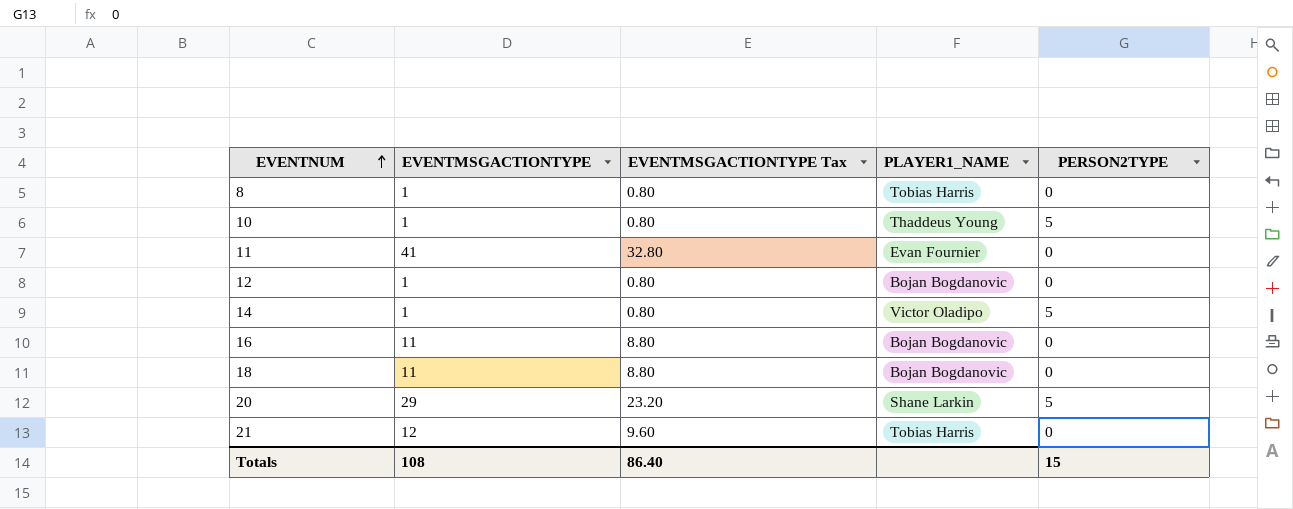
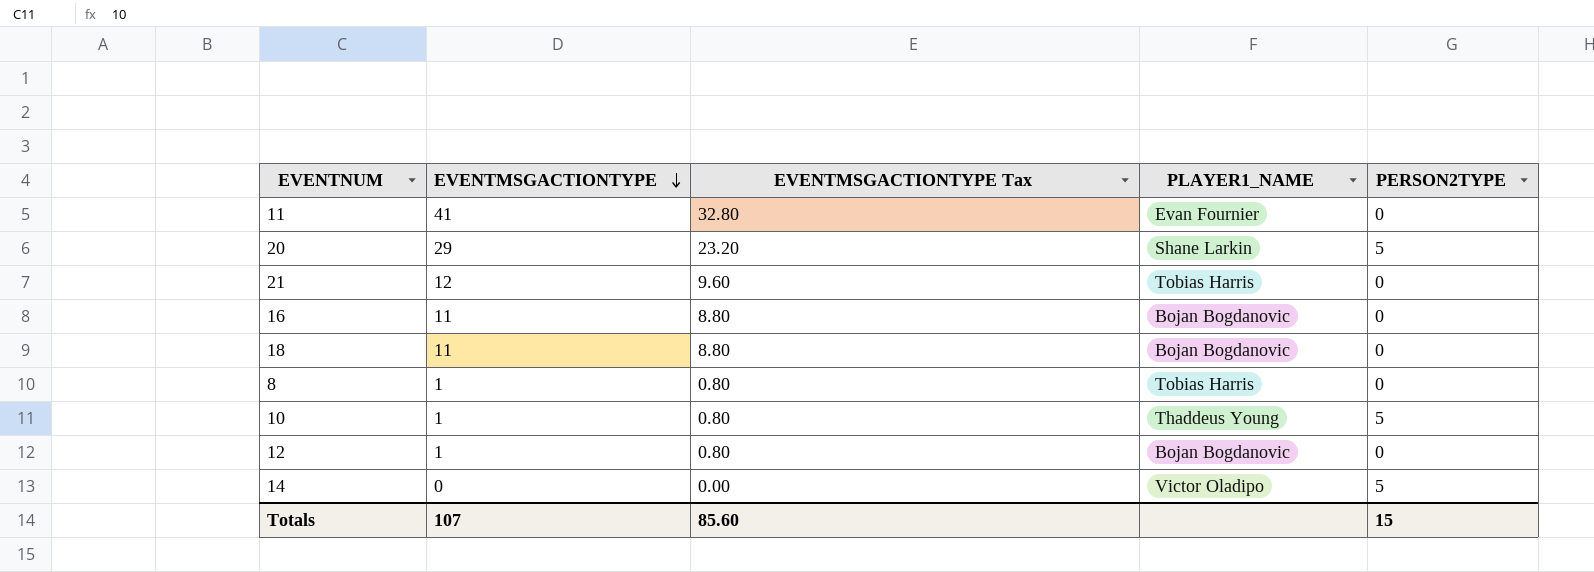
row order: EVENTNUM ascending -> EVENTMSGACTIONTYPE descending
14 | EVENTMSGACTIONTYPE: 1 -> 0
14 | EVENTMSGACTIONTYPE Tax: 0.80 -> 0.00
Totals | EVENTMSGACTIONTYPE: 108 -> 107
Totals | EVENTMSGACTIONTYPE Tax: 86.40 -> 85.60

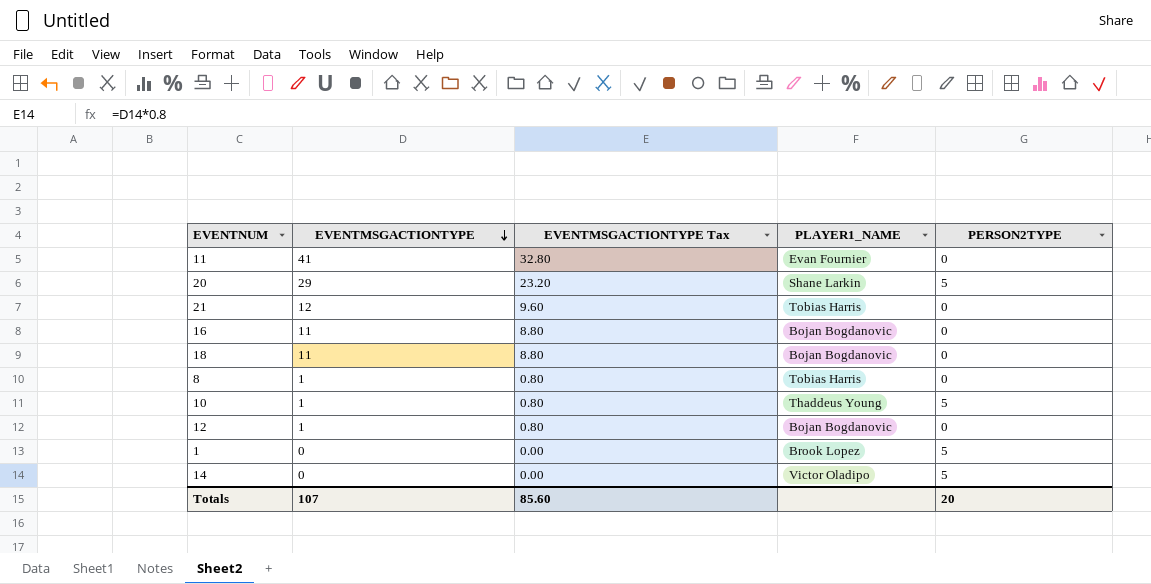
row 1: none -> 0 | 0.00 | Brook Lopez | 5
Totals | PERSON2TYPE: 15 -> 20

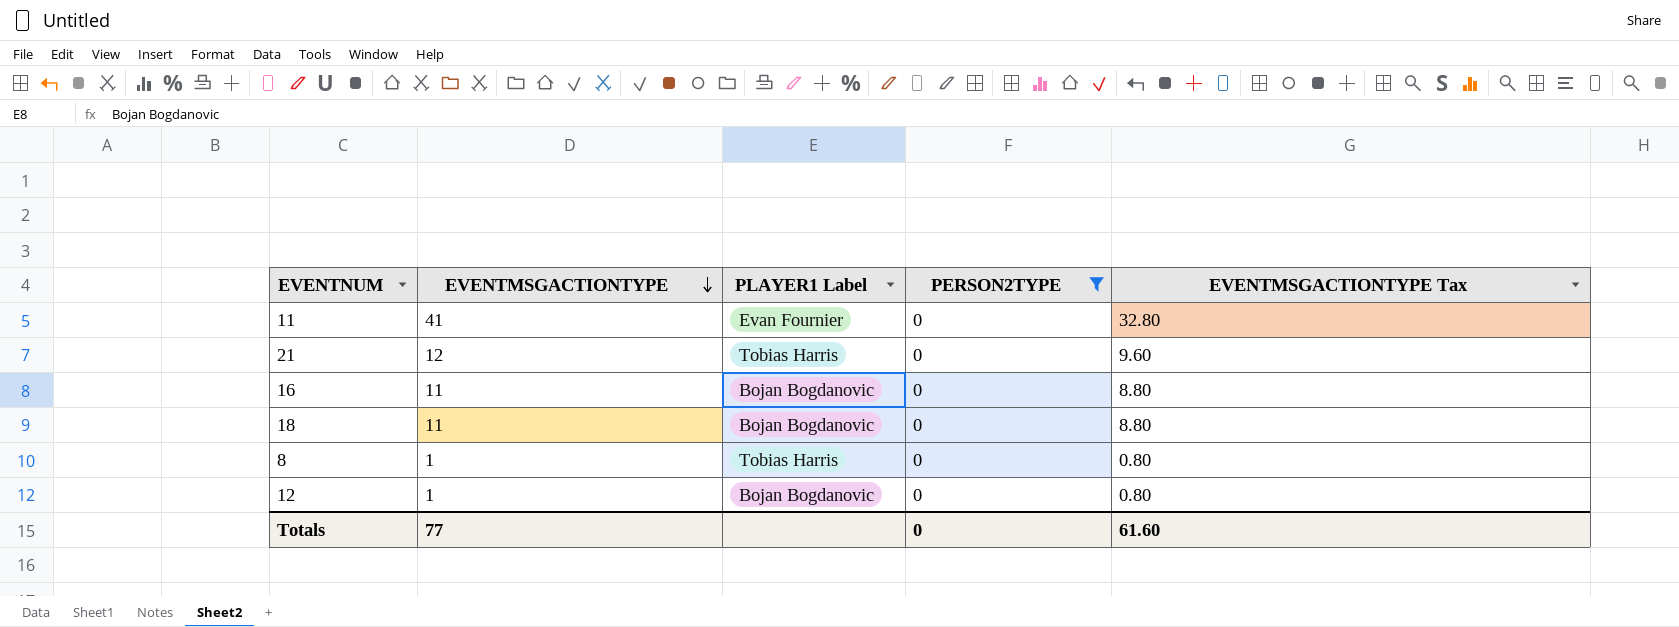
filter: none -> PERSON2TYPE = 0
column name: PLAYER1_NAME -> PLAYER1 Label
column EVENTMSGACTIONTYPE Tax | position: 3 -> 5
Totals | EVENTMSGACTIONTYPE: 107 -> 77
Totals | PERSON2TYPE: 20 -> 0
Totals | EVENTMSGACTIONTYPE Tax: 85.60 -> 61.60

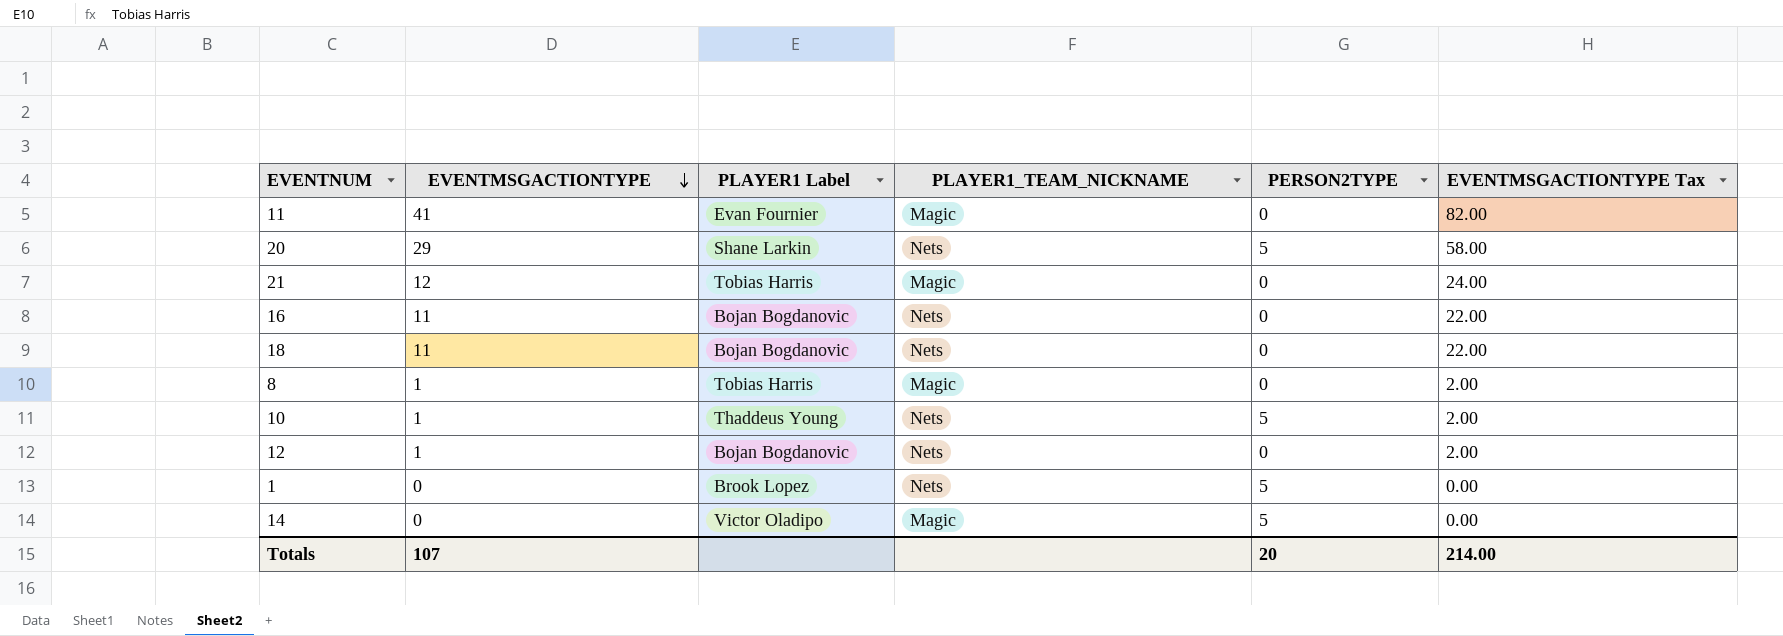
filter: PERSON2TYPE = 0 -> none
column PLAYER1_TEAM_NICKNAME | position: none -> 4
column EVENTMSGACTIONTYPE Tax | formula: [EVENTMSGACTIONTYPE] * 0.8 -> [EVENTMSGACTIONTYPE] * 2
Totals | EVENTMSGACTIONTYPE: 77 -> 107
Totals | PERSON2TYPE: 0 -> 20
Totals | EVENTMSGACTIONTYPE Tax: 61.60 -> 214.00

